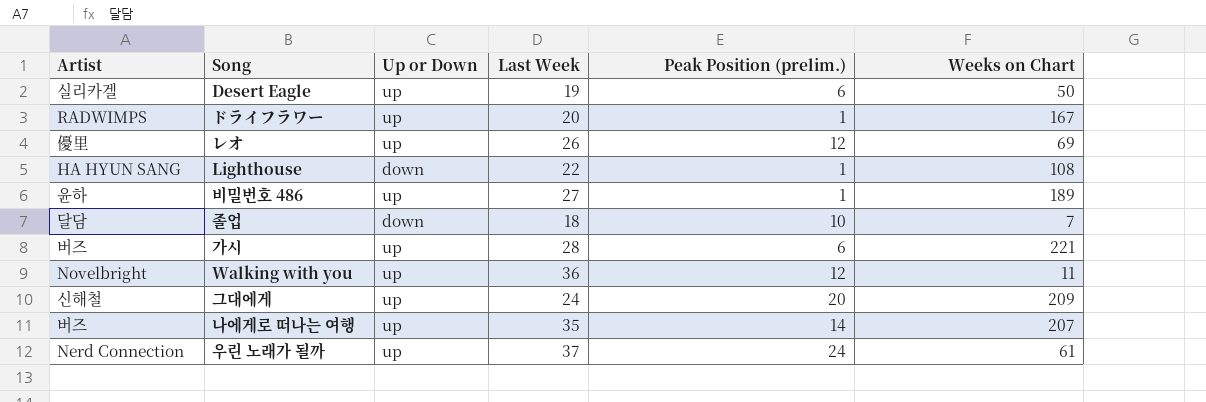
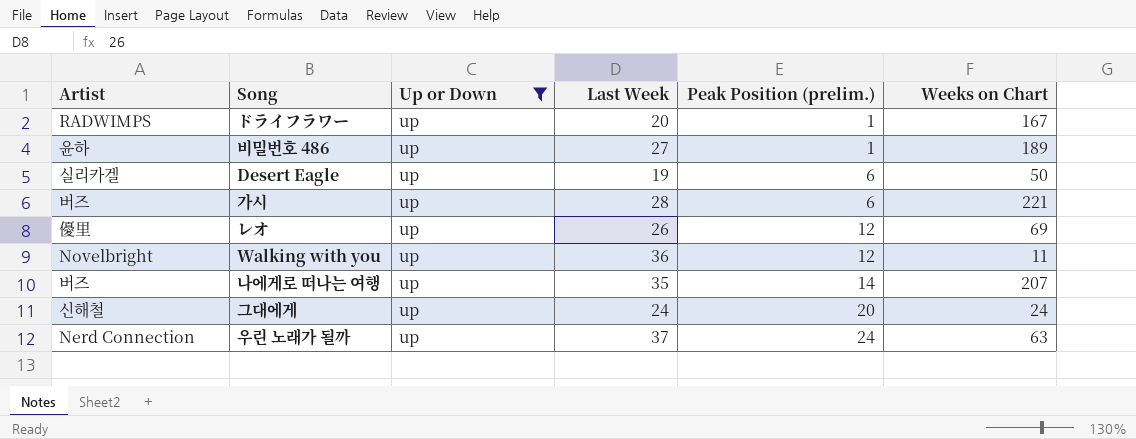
filter: none -> Up or Down = up
row order: none -> Peak Position (prelim.) ascending
그대에게 | Weeks on Chart: 209 -> 24
우린 노래가 될까 | Weeks on Chart: 61 -> 63

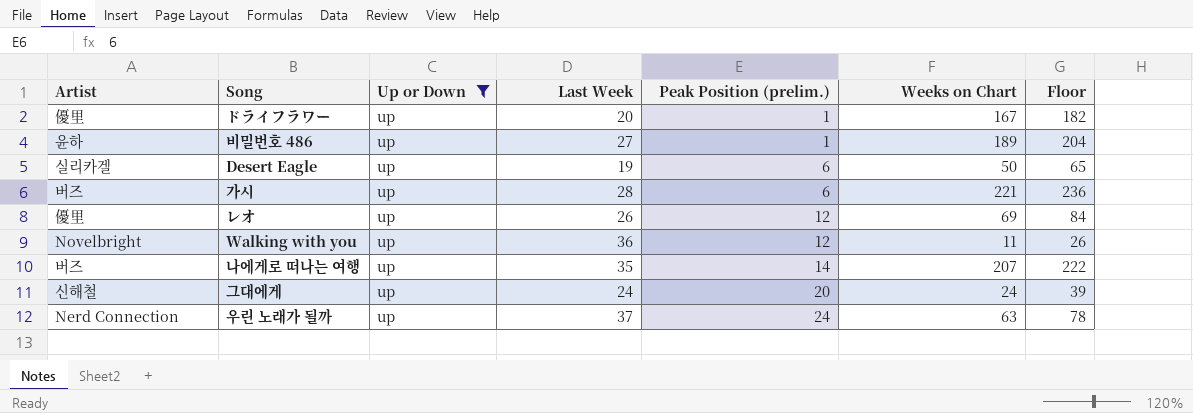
column Floor | formula: none -> [Weeks on Chart] + 15
ドライフラワー | Artist: RADWIMPS -> 優里

